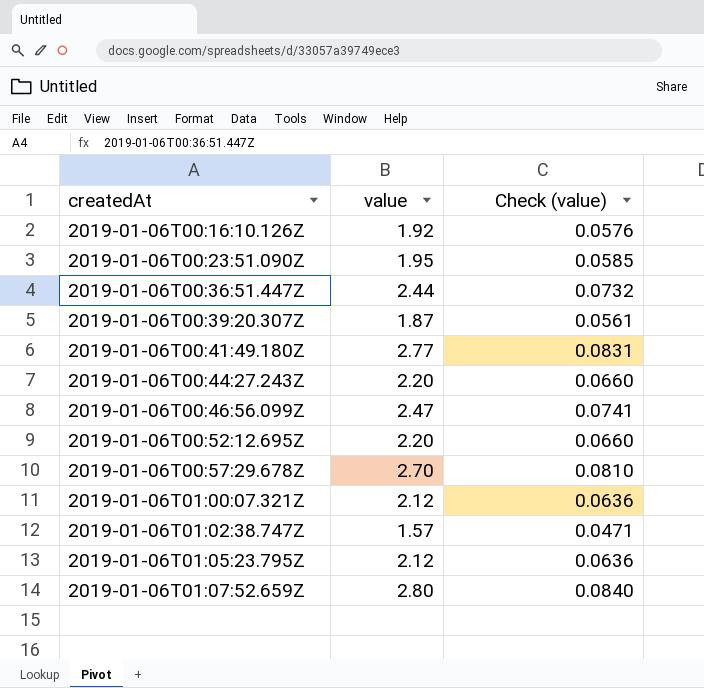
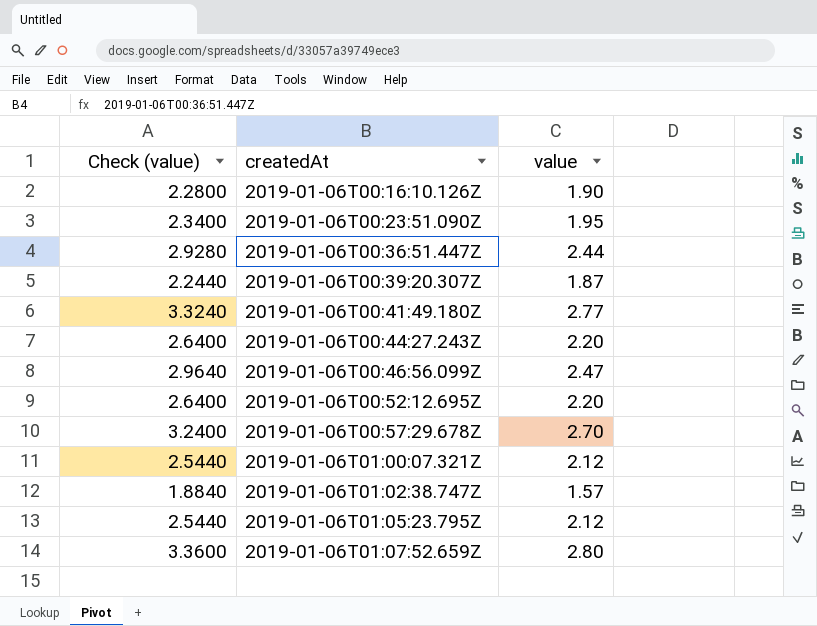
column Check (value) | formula: [value] * 0.03 -> [value] * 1.2
column Check (value) | position: 3 -> 1
2019-01-06T00:16:10.126Z | value: 1.92 -> 1.90

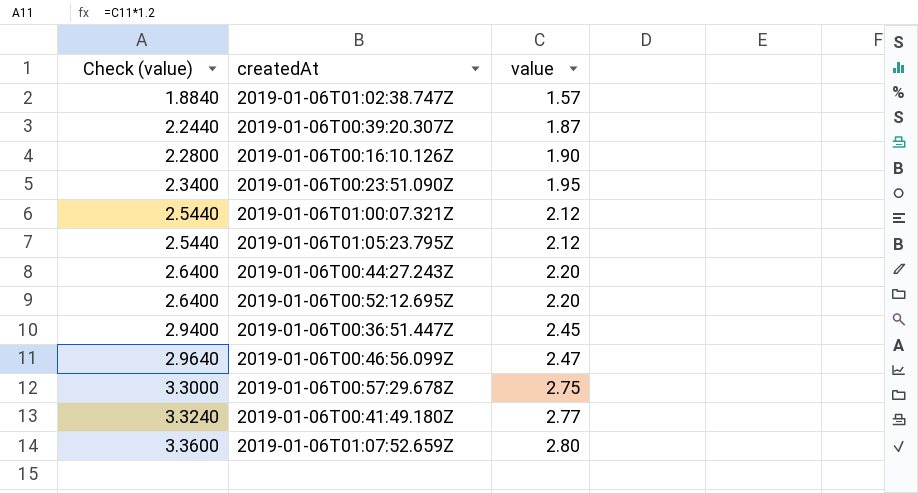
row order: createdAt ascending -> Check (value) ascending
2019-01-06T00:36:51.447Z | Check (value): 2.9280 -> 2.9400
2019-01-06T00:36:51.447Z | value: 2.44 -> 2.45
2019-01-06T00:57:29.678Z | Check (value): 3.2400 -> 3.3000
2019-01-06T00:57:29.678Z | value: 2.70 -> 2.75

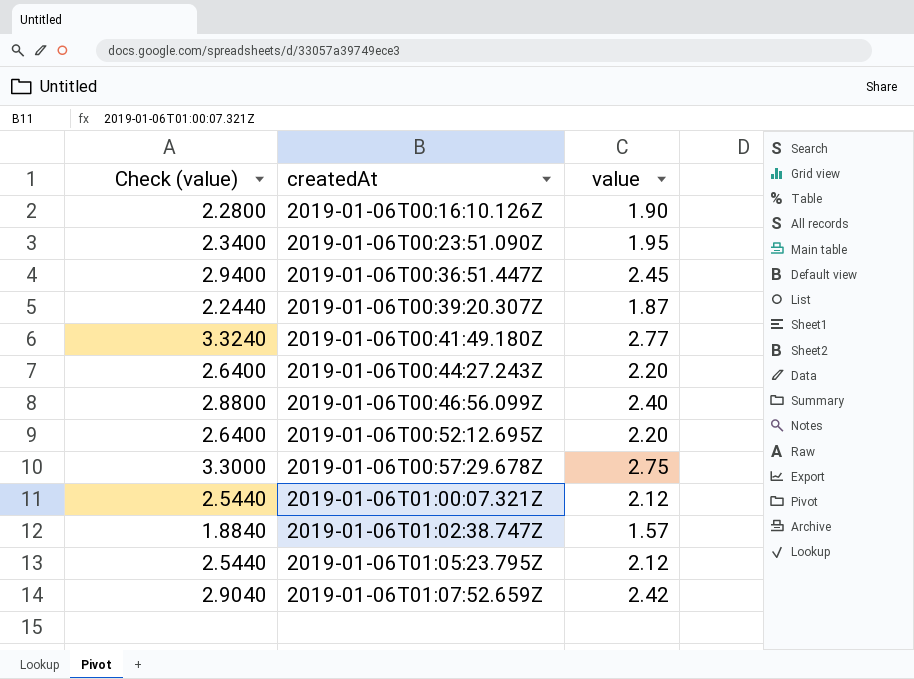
row order: Check (value) ascending -> createdAt ascending
2019-01-06T00:46:56.099Z | Check (value): 2.9640 -> 2.8800
2019-01-06T00:46:56.099Z | value: 2.47 -> 2.40
2019-01-06T01:07:52.659Z | Check (value): 3.3600 -> 2.9040
2019-01-06T01:07:52.659Z | value: 2.80 -> 2.42

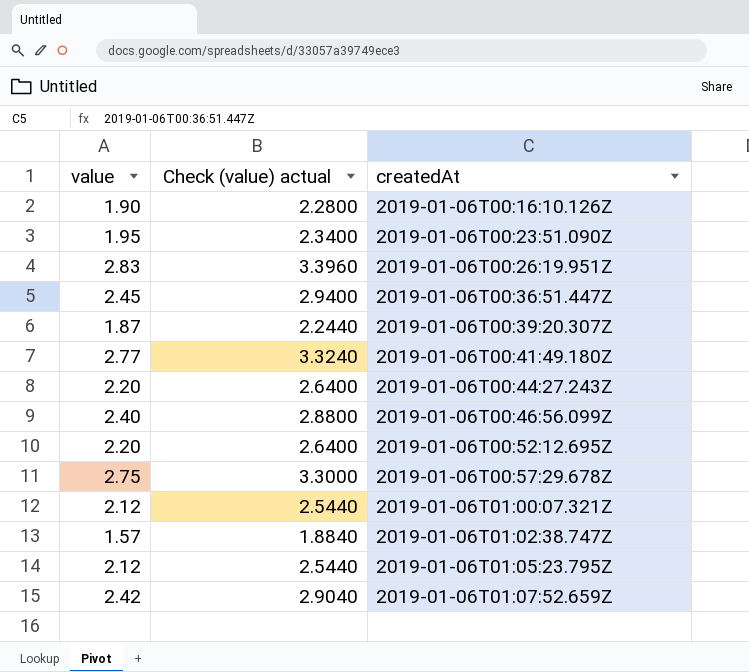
column value | position: 3 -> 1
column name: Check (value) -> Check (value) actual
row 2019-01-06T00:26:19.951Z: none -> 2.83 | 3.3960

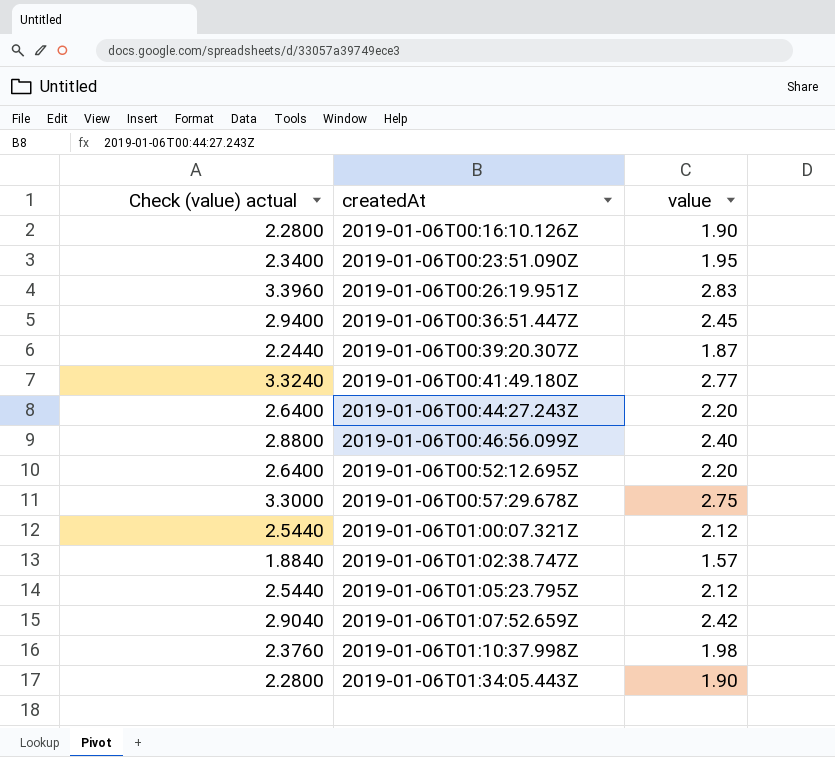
column value | position: 1 -> 3
row 2019-01-06T01:10:37.998Z: none -> 2.3760 | 1.98
row 2019-01-06T01:34:05.443Z: none -> 2.2800 | 1.90

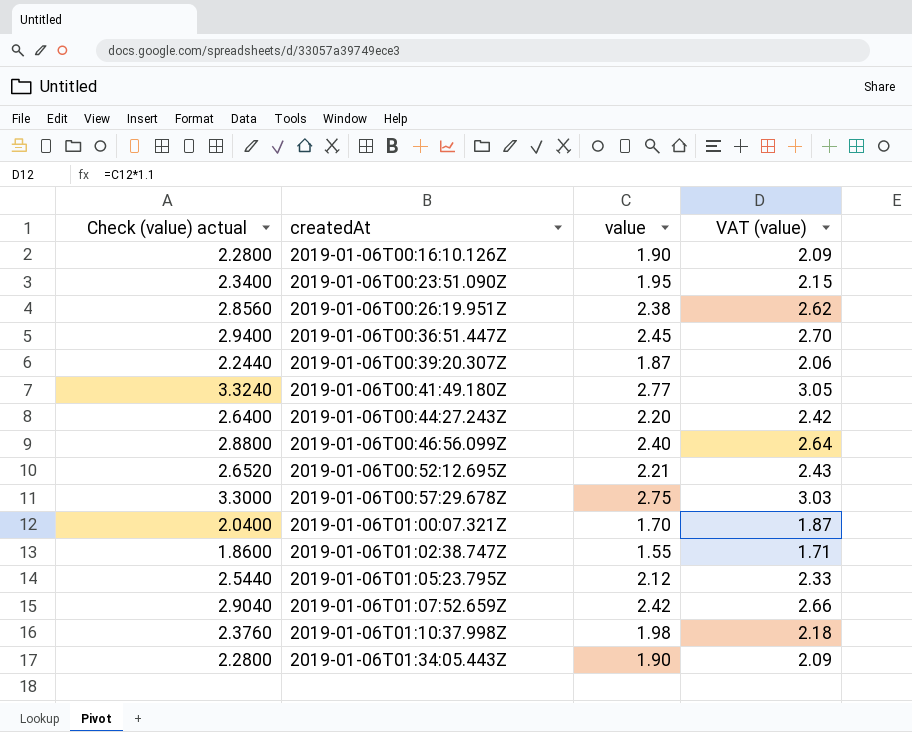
column VAT (value) | formula: none -> [value] * 1.1
2019-01-06T00:26:19.951Z | Check (value) actual: 3.3960 -> 2.8560
2019-01-06T00:26:19.951Z | value: 2.83 -> 2.38
2019-01-06T00:52:12.695Z | Check (value) actual: 2.6400 -> 2.6520
2019-01-06T00:52:12.695Z | value: 2.20 -> 2.21
2019-01-06T01:00:07.321Z | Check (value) actual: 2.5440 -> 2.0400
2019-01-06T01:00:07.321Z | value: 2.12 -> 1.70
2019-01-06T01:02:38.747Z | Check (value) actual: 1.8840 -> 1.8600
2019-01-06T01:02:38.747Z | value: 1.57 -> 1.55

